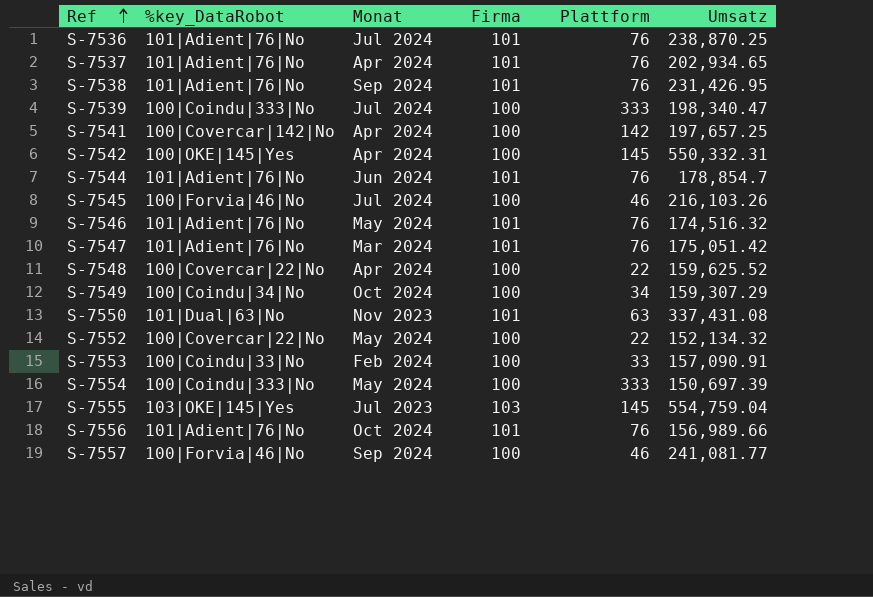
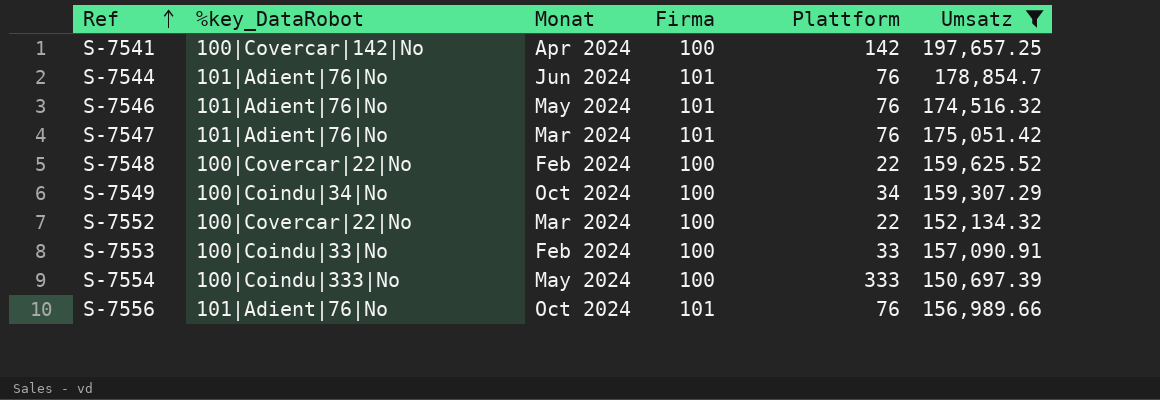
filter: none -> Umsatz <= 197,657.25
S-7548 | Monat: Apr 2024 -> Feb 2024
S-7552 | Monat: May 2024 -> Mar 2024

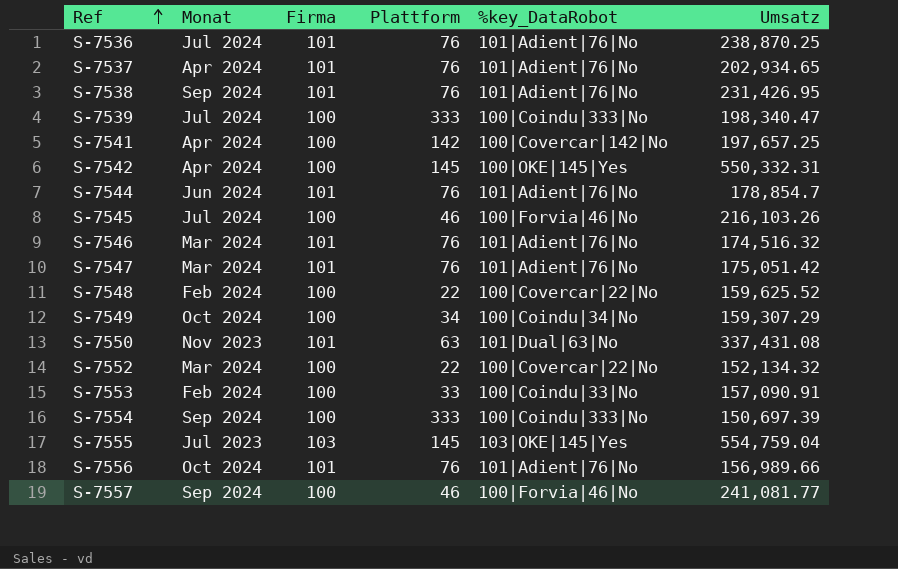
filter: Umsatz <= 197,657.25 -> none
column %key_DataRobot | position: 2 -> 5
S-7546 | Monat: May 2024 -> Mar 2024
S-7554 | Monat: May 2024 -> Sep 2024

